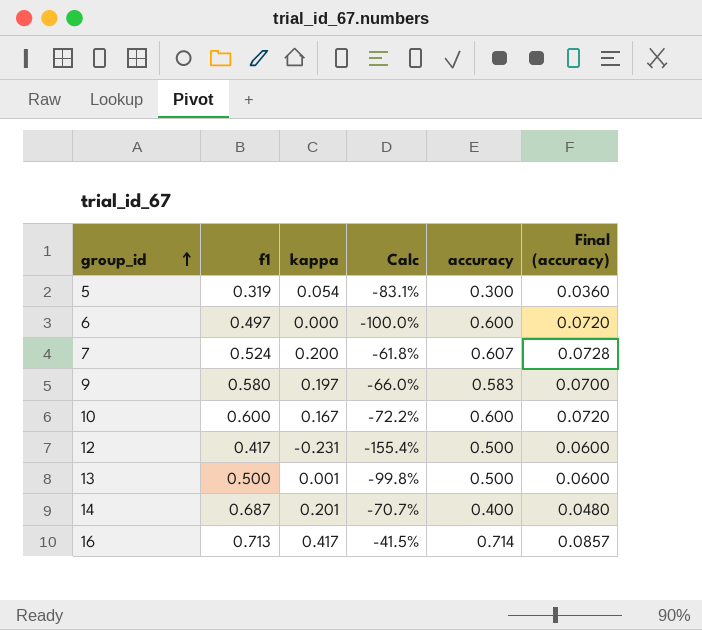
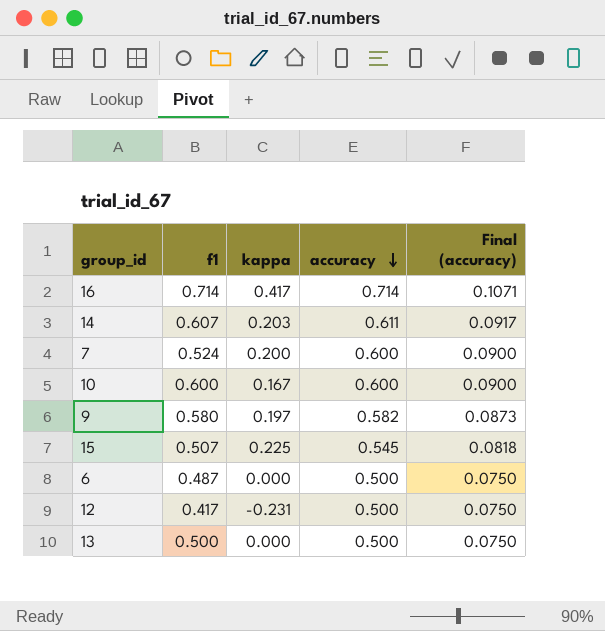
row order: group_id ascending -> accuracy descending
column Calc | formula: ([kappa] - [f1]) / [f1] -> none
column Final (accuracy) | formula: [accuracy] * 0.12 -> [accuracy] * 0.15
row 5: 0.319 | 0.054 | -83.1% | 0.300 | 0.0360 -> none
16 | f1: 0.713 -> 0.714
14 | f1: 0.687 -> 0.607
14 | kappa: 0.201 -> 0.203
14 | accuracy: 0.400 -> 0.611
7 | accuracy: 0.607 -> 0.600
9 | accuracy: 0.583 -> 0.582
row 15: none -> 0.507 | 0.225 | 0.545 | 0.0818
6 | f1: 0.497 -> 0.487
6 | accuracy: 0.600 -> 0.500
13 | kappa: 0.001 -> 0.000

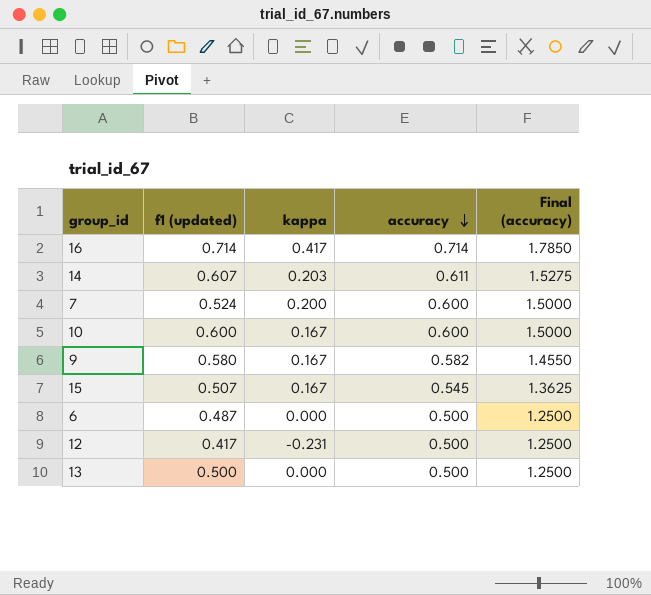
column name: f1 -> f1 (updated)
column Final (accuracy) | formula: [accuracy] * 0.15 -> [accuracy] * 2.5
9 | kappa: 0.197 -> 0.167
15 | kappa: 0.225 -> 0.167

